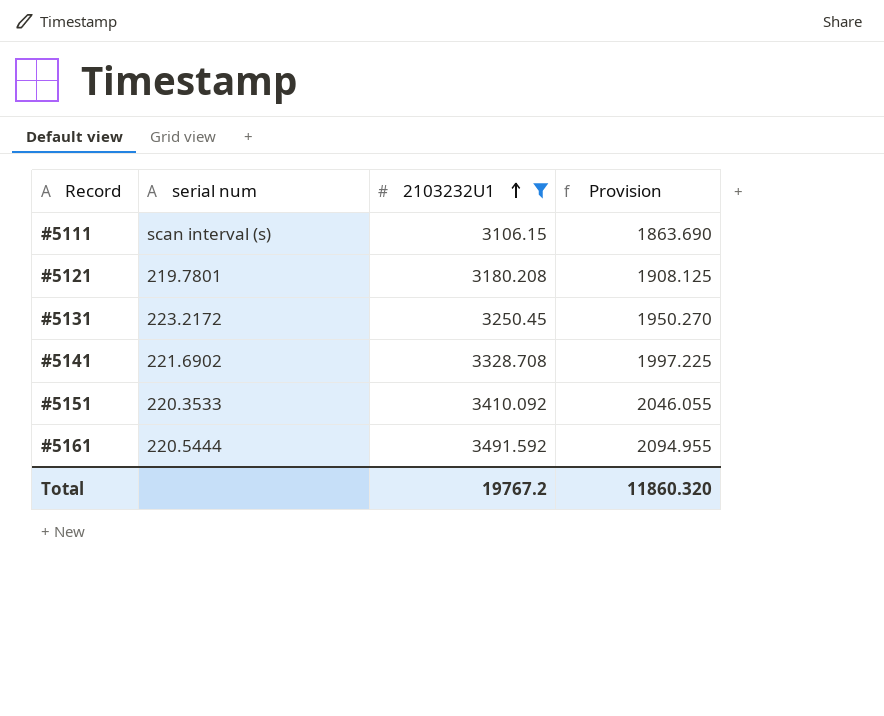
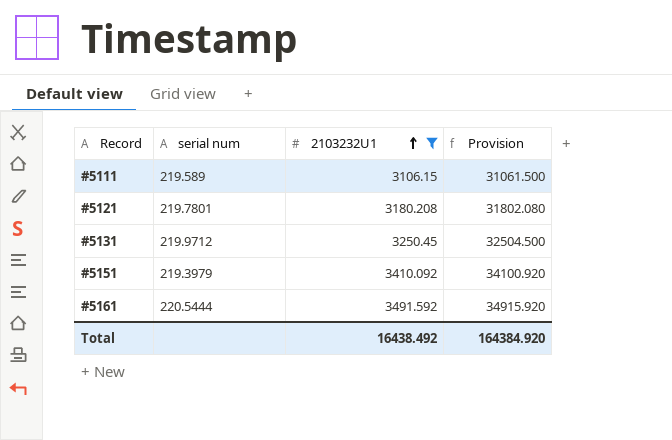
column Provision | formula: [2103232U1] * 0.6 -> [2103232U1] * 10
row #5141: 221.6902 | 3328.708 | 1997.225 -> none
#5111 | serial num: scan interval (s) -> 219.589
#5131 | serial num: 223.2172 -> 219.9712
#5151 | serial num: 220.3533 -> 219.3979
Total | 2103232U1: 19767.2 -> 16438.492
Total | Provision: 11860.320 -> 164384.920

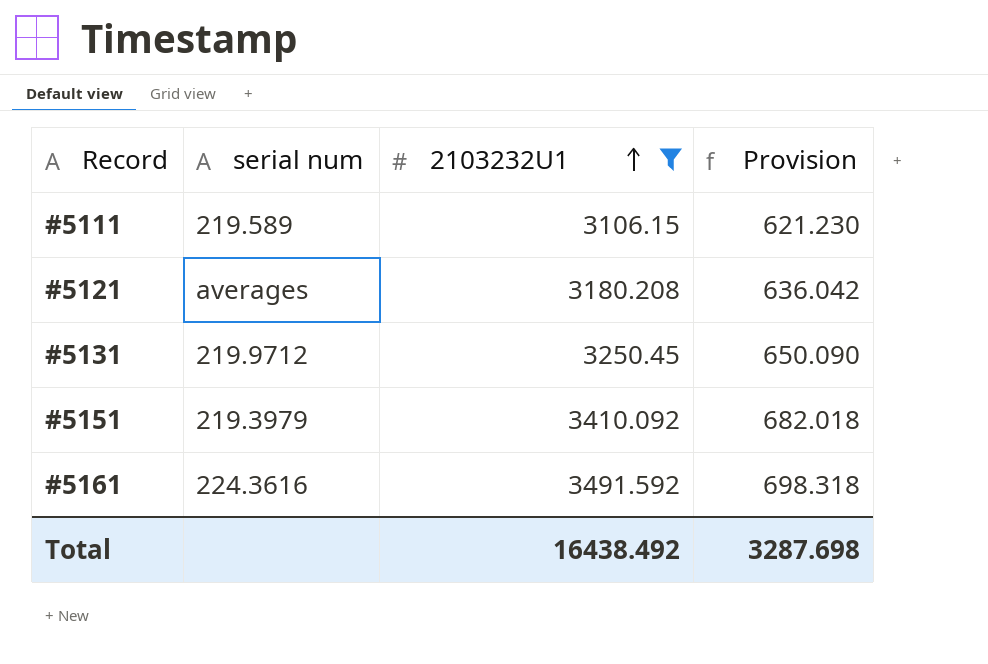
column Provision | formula: [2103232U1] * 10 -> [2103232U1] * 0.2
#5121 | serial num: 219.7801 -> averages
#5161 | serial num: 220.5444 -> 224.3616
Total | Provision: 164384.920 -> 3287.698

